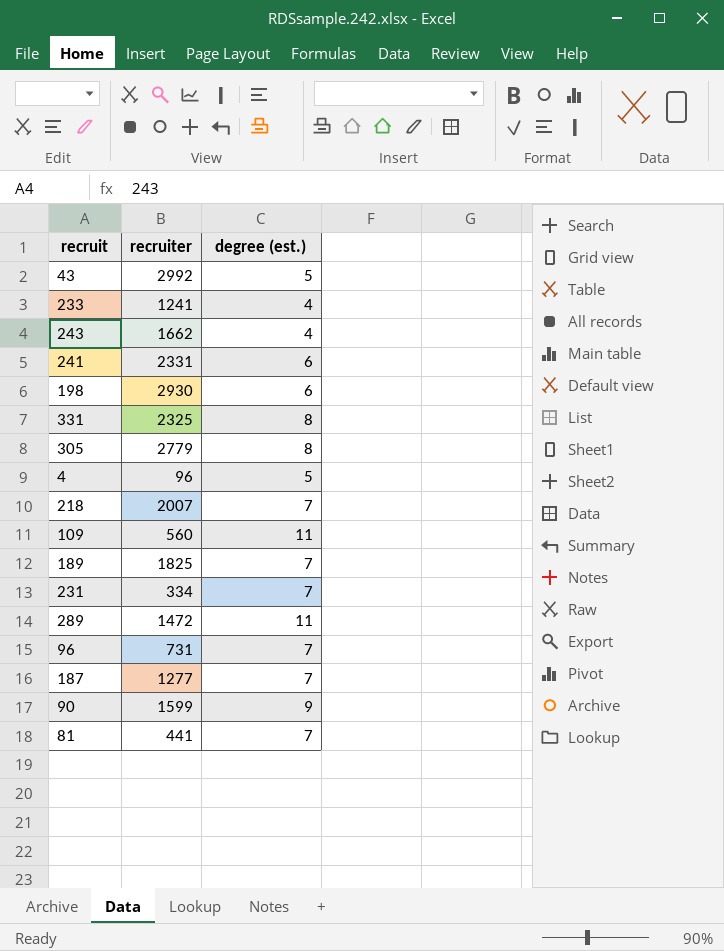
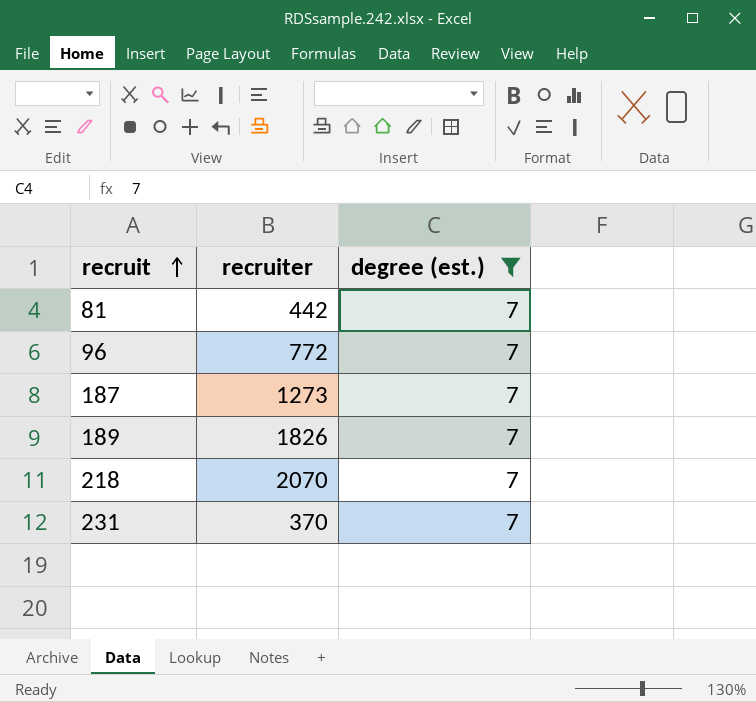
filter: none -> degree (est.) = 7
row order: none -> recruit ascending
81 | recruiter: 441 -> 442
96 | recruiter: 731 -> 772
187 | recruiter: 1277 -> 1273
189 | recruiter: 1825 -> 1826
218 | recruiter: 2007 -> 2070
231 | recruiter: 334 -> 370

